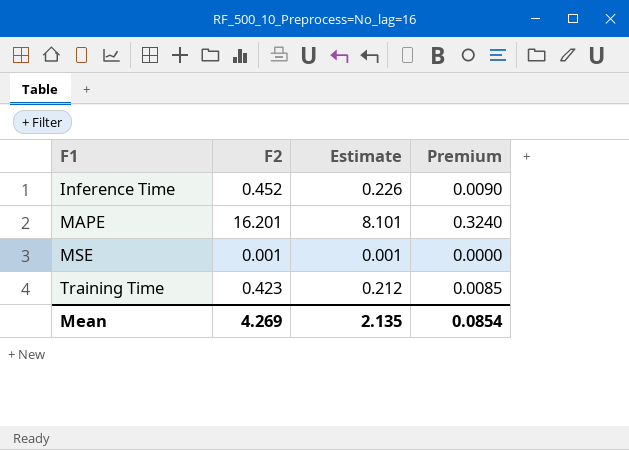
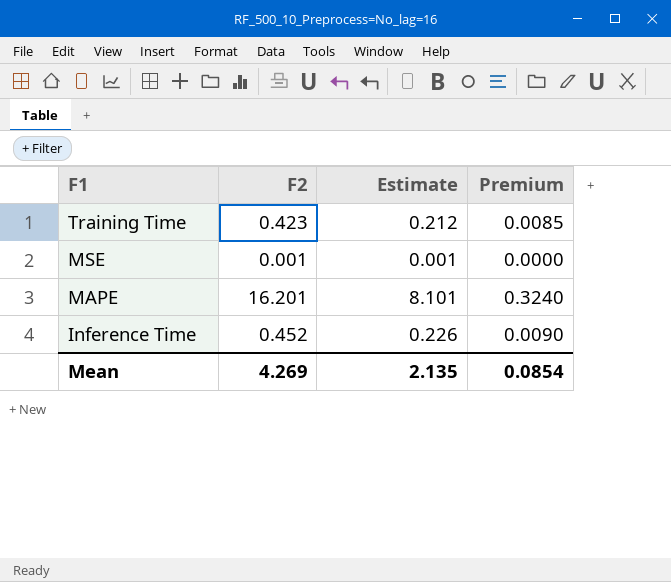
row order: F1 ascending -> F1 descending

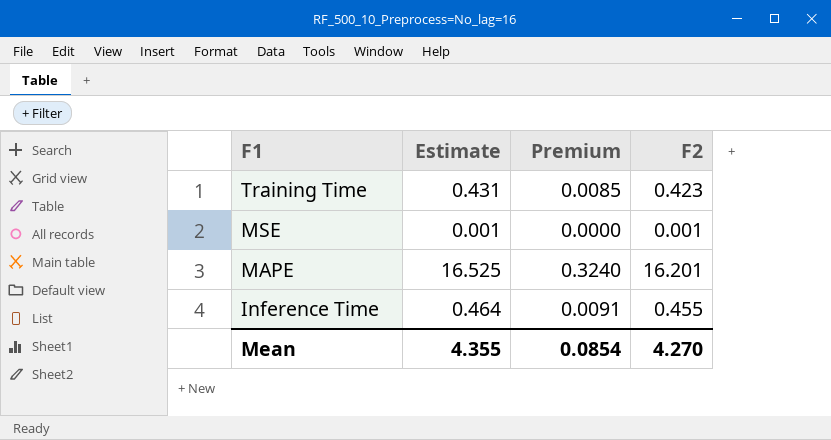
column Estimate | formula: [F2] * 0.5 -> [F2] * 1.02
column F2 | position: 2 -> 4
Inference Time | Premium: 0.0090 -> 0.0091
Inference Time | F2: 0.452 -> 0.455
Mean | Estimate: 2.135 -> 4.355
Mean | F2: 4.269 -> 4.270

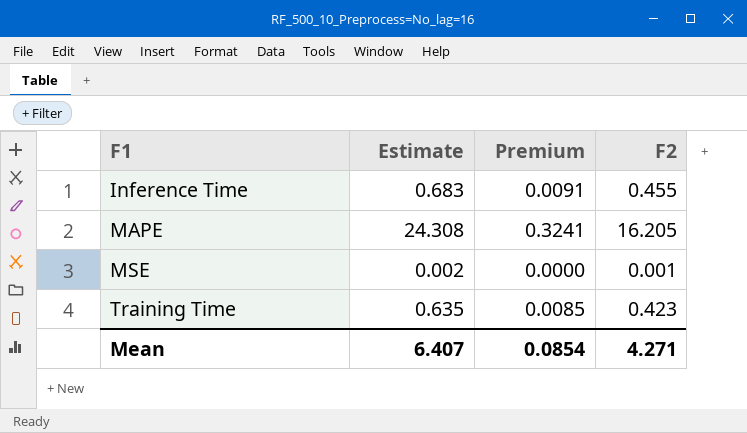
row order: F1 descending -> F1 ascending
column Estimate | formula: [F2] * 1.02 -> [F2] * 1.5
MAPE | Premium: 0.3240 -> 0.3241
MAPE | F2: 16.201 -> 16.205
Mean | Estimate: 4.355 -> 6.407
Mean | F2: 4.270 -> 4.271

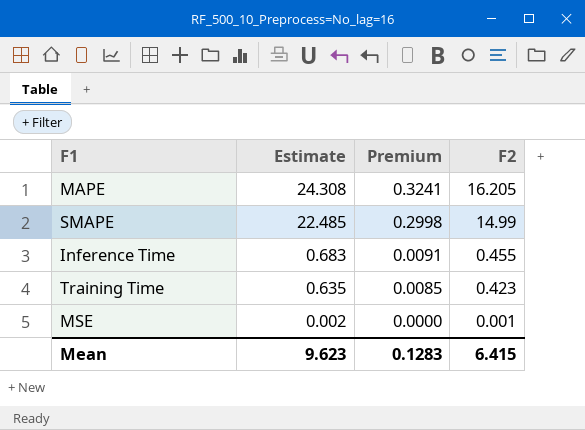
row order: F1 ascending -> Estimate descending
row SMAPE: none -> 22.485 | 0.2998 | 14.99
Mean | Estimate: 6.407 -> 9.623
Mean | Premium: 0.0854 -> 0.1283
Mean | F2: 4.271 -> 6.415

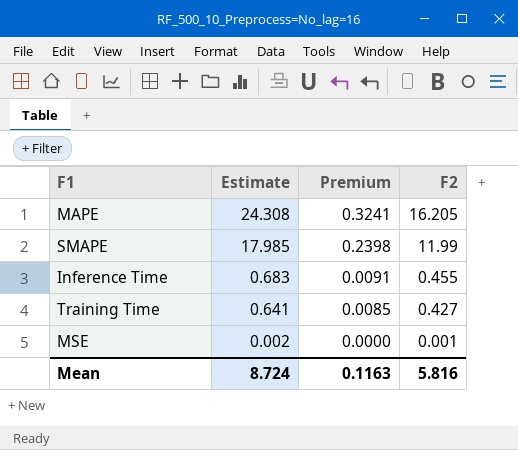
SMAPE | Estimate: 22.485 -> 17.985
SMAPE | Premium: 0.2998 -> 0.2398
SMAPE | F2: 14.99 -> 11.99
Training Time | Estimate: 0.635 -> 0.641
Training Time | F2: 0.423 -> 0.427
Mean | Estimate: 9.623 -> 8.724
Mean | Premium: 0.1283 -> 0.1163
Mean | F2: 6.415 -> 5.816

